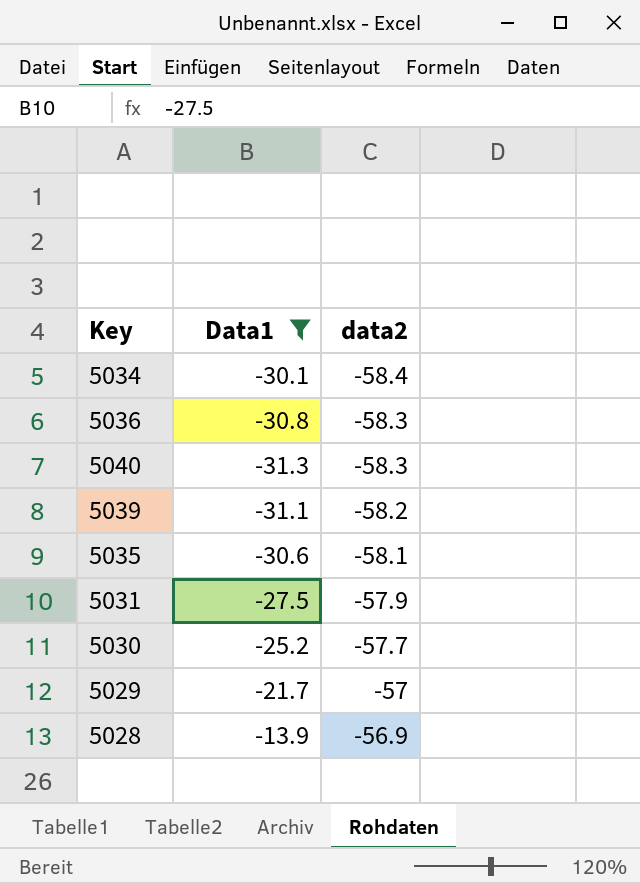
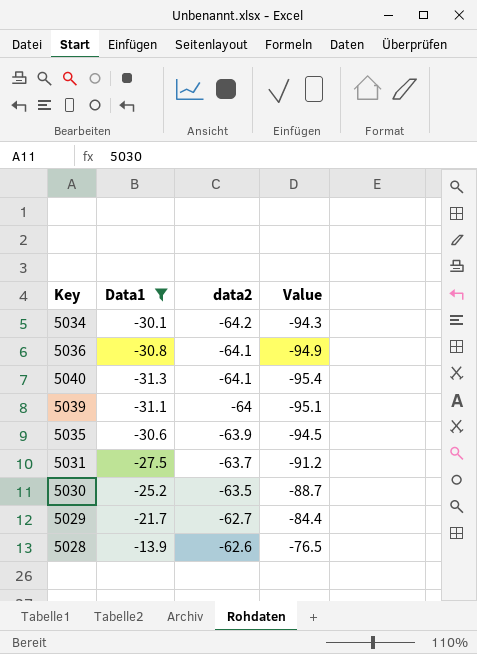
column Value | formula: none -> [Data1] + [data2]
5034 | data2: -58.4 -> -64.2
5036 | data2: -58.3 -> -64.1
5040 | data2: -58.3 -> -64.1
5039 | data2: -58.2 -> -64
5035 | data2: -58.1 -> -63.9
5031 | data2: -57.9 -> -63.7
5030 | data2: -57.7 -> -63.5
5029 | data2: -57 -> -62.7
5028 | data2: -56.9 -> -62.6

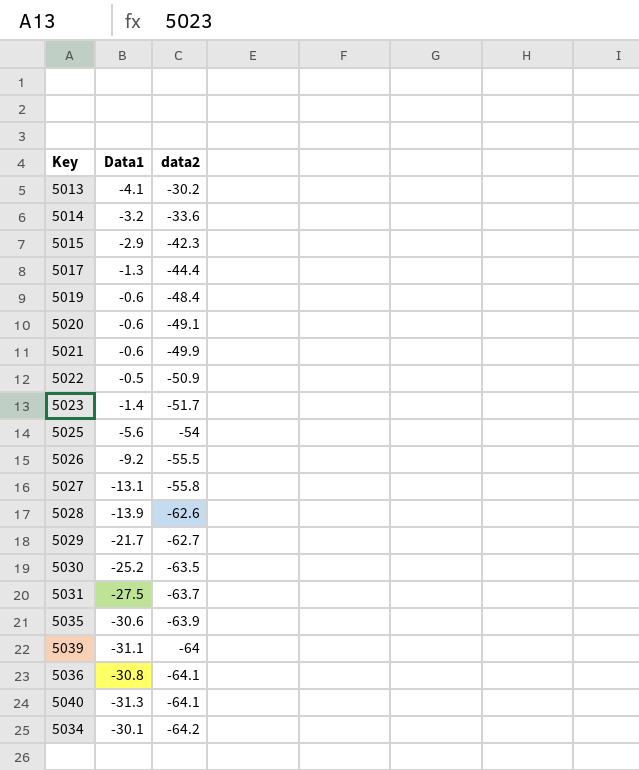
filter: Data1 <= -13.9 -> none
row order: data2 ascending -> data2 descending
column Value | formula: [Data1] + [data2] -> none

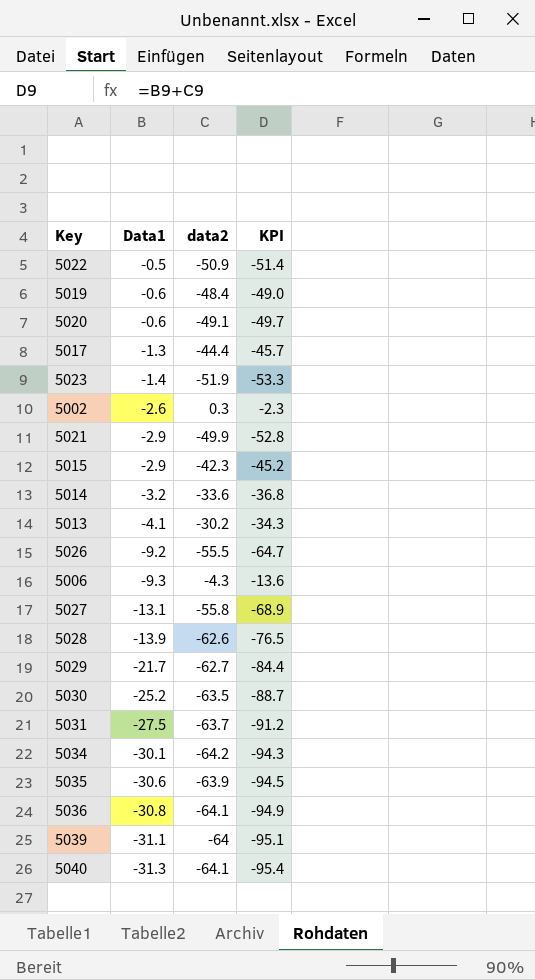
row order: data2 descending -> Data1 descending
column KPI | formula: none -> [Data1] + [data2]
row 5025: -5.6 | -54 -> none
5023 | data2: -51.7 -> -51.9
row 5002: none -> -2.6 | 0.3 | -2.3
5021 | Data1: -0.6 -> -2.9
row 5006: none -> -9.3 | -4.3 | -13.6

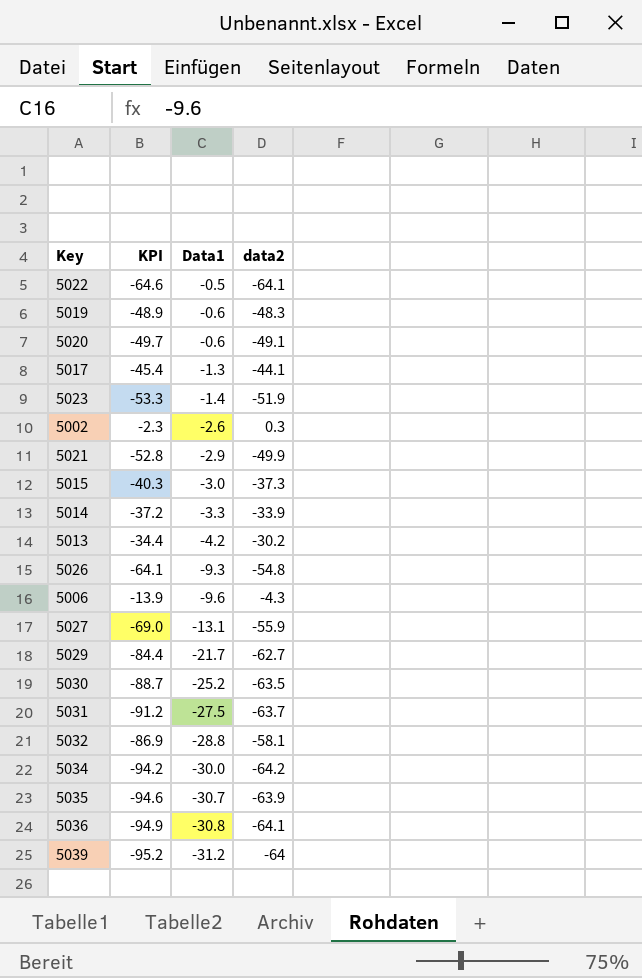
column KPI | position: 4 -> 2
row 5028: -13.9 | -62.6 | -76.5 -> none
row 5040: -31.3 | -64.1 | -95.4 -> none
5022 | KPI: -51.4 -> -64.6
5022 | data2: -50.9 -> -64.1
5019 | KPI: -49.0 -> -48.9
5019 | data2: -48.4 -> -48.3
5017 | KPI: -45.7 -> -45.4
5017 | data2: -44.4 -> -44.1
5015 | KPI: -45.2 -> -40.3
5015 | Data1: -2.9 -> -3.0
5015 | data2: -42.3 -> -37.3
5014 | KPI: -36.8 -> -37.2
5014 | Data1: -3.2 -> -3.3
5014 | data2: -33.6 -> -33.9
5013 | KPI: -34.3 -> -34.4
5013 | Data1: -4.1 -> -4.2
5026 | KPI: -64.7 -> -64.1
5026 | Data1: -9.2 -> -9.3
5026 | data2: -55.5 -> -54.8
5006 | KPI: -13.6 -> -13.9
5006 | Data1: -9.3 -> -9.6
5027 | KPI: -68.9 -> -69.0
5027 | data2: -55.8 -> -55.9
row 5032: none -> -86.9 | -28.8 | -58.1
5034 | KPI: -94.3 -> -94.2
5034 | Data1: -30.1 -> -30.0
5035 | KPI: -94.5 -> -94.6
5035 | Data1: -30.6 -> -30.7
5039 | KPI: -95.1 -> -95.2
5039 | Data1: -31.1 -> -31.2

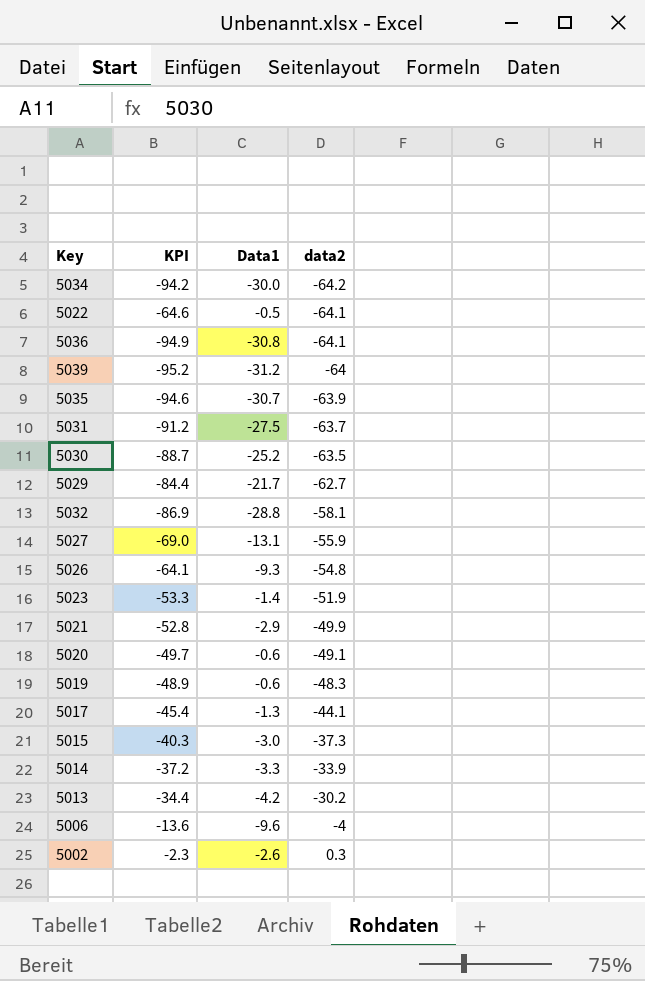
row order: Data1 descending -> data2 ascending
5006 | KPI: -13.9 -> -13.6
5006 | data2: -4.3 -> -4

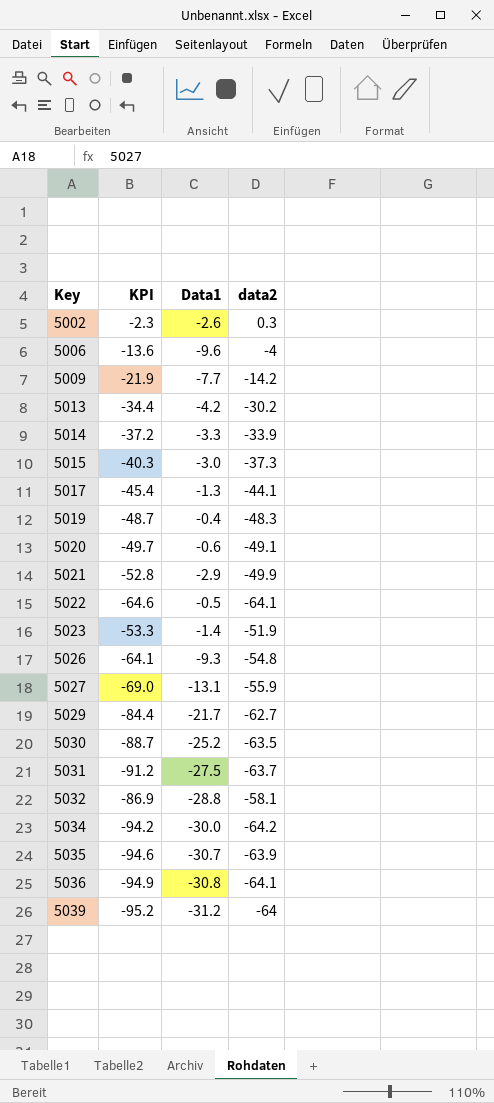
row order: data2 ascending -> Key ascending
row 5009: none -> -21.9 | -7.7 | -14.2
5019 | KPI: -48.9 -> -48.7
5019 | Data1: -0.6 -> -0.4

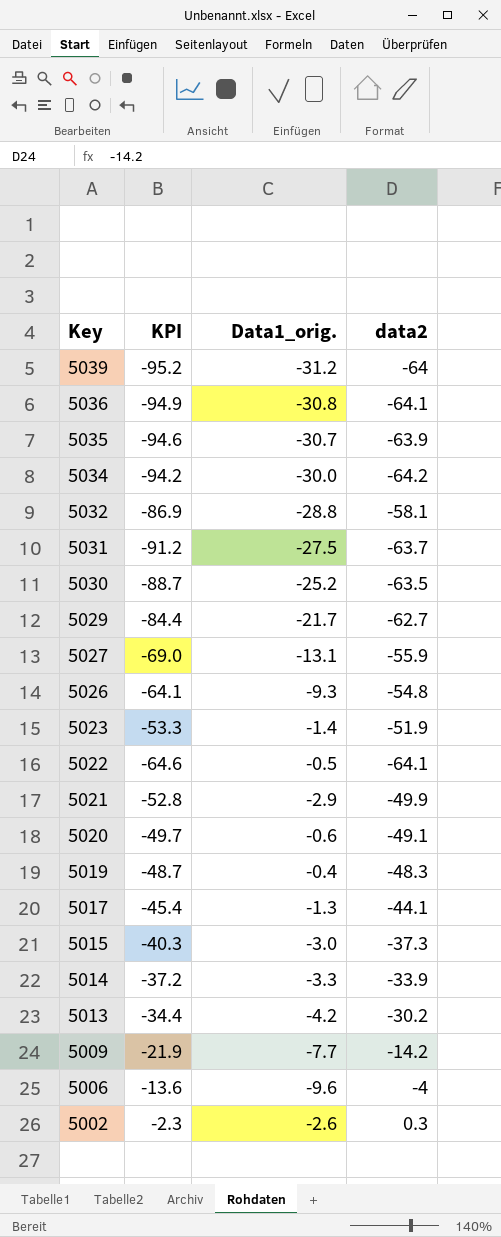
row order: Key ascending -> Key descending
column name: Data1 -> Data1_orig.

